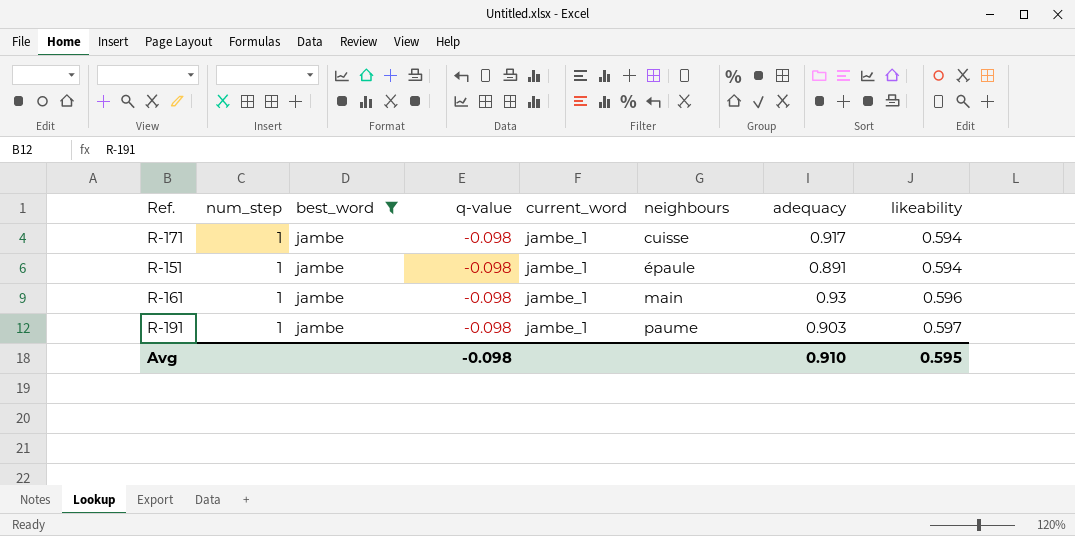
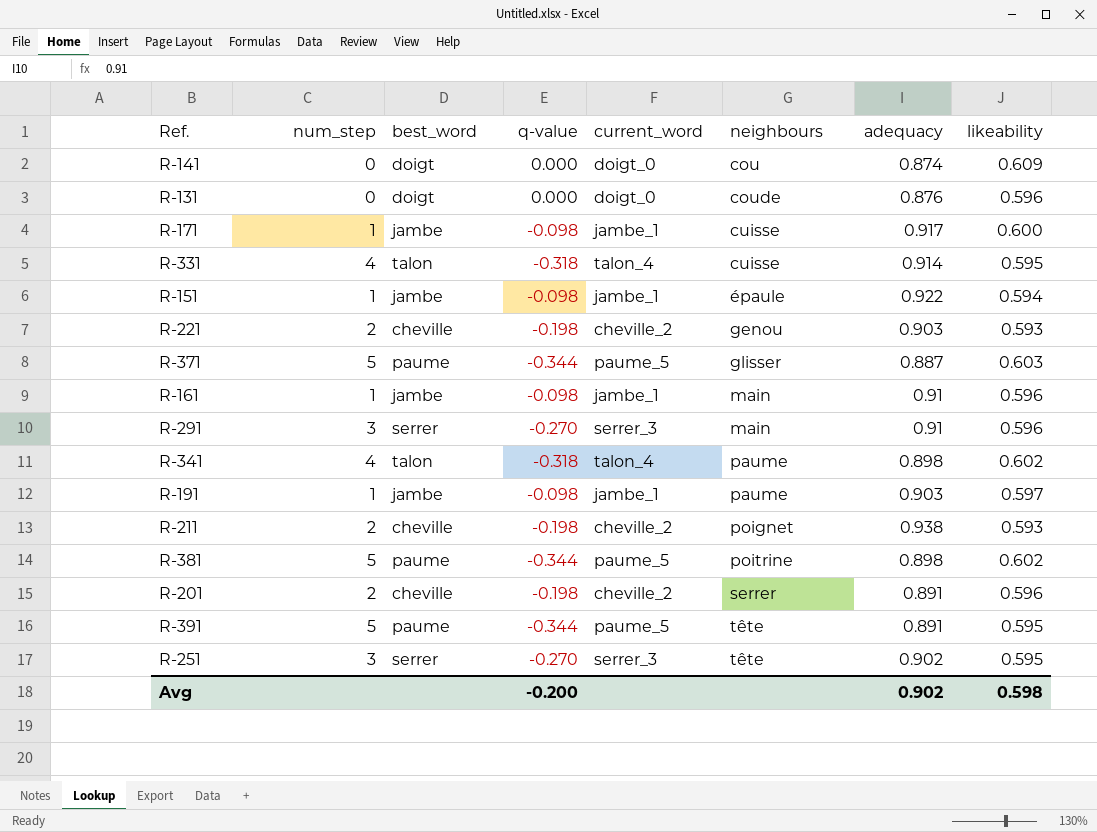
filter: best_word = jambe -> none
R-171 | likeability: 0.594 -> 0.600
R-151 | adequacy: 0.891 -> 0.922
R-161 | adequacy: 0.93 -> 0.91
Avg | q-value: -0.098 -> -0.200
Avg | adequacy: 0.910 -> 0.902
Avg | likeability: 0.595 -> 0.598

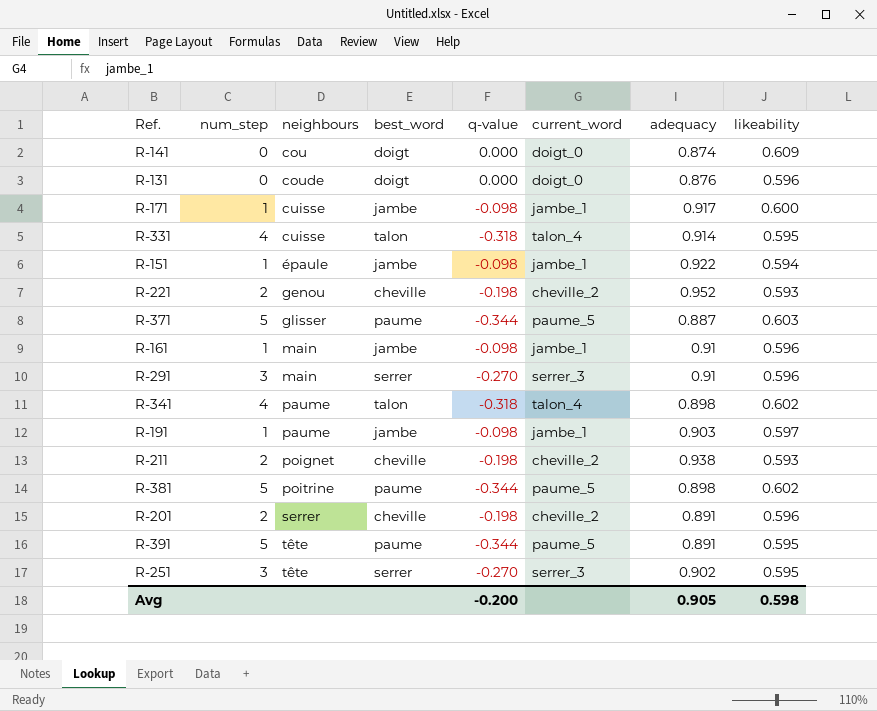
column neighbours | position: 6 -> 3
R-221 | adequacy: 0.903 -> 0.952
Avg | adequacy: 0.902 -> 0.905

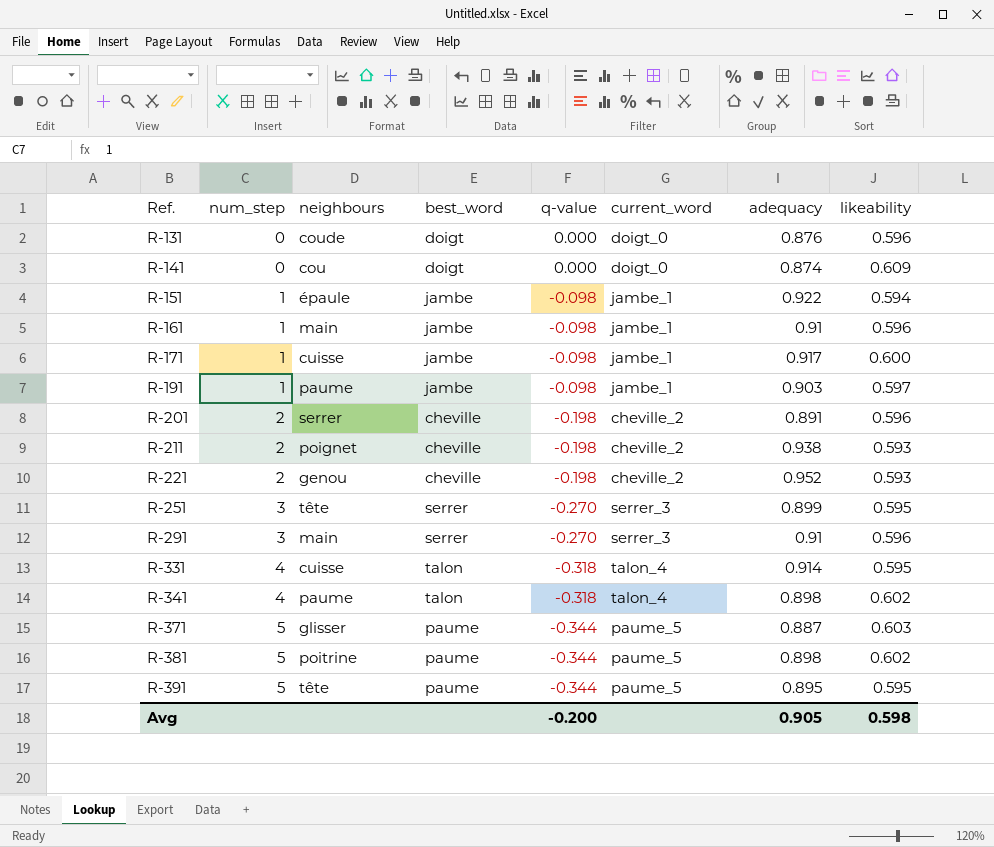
row order: neighbours ascending -> Ref. ascending
R-251 | adequacy: 0.902 -> 0.899
R-391 | adequacy: 0.891 -> 0.895

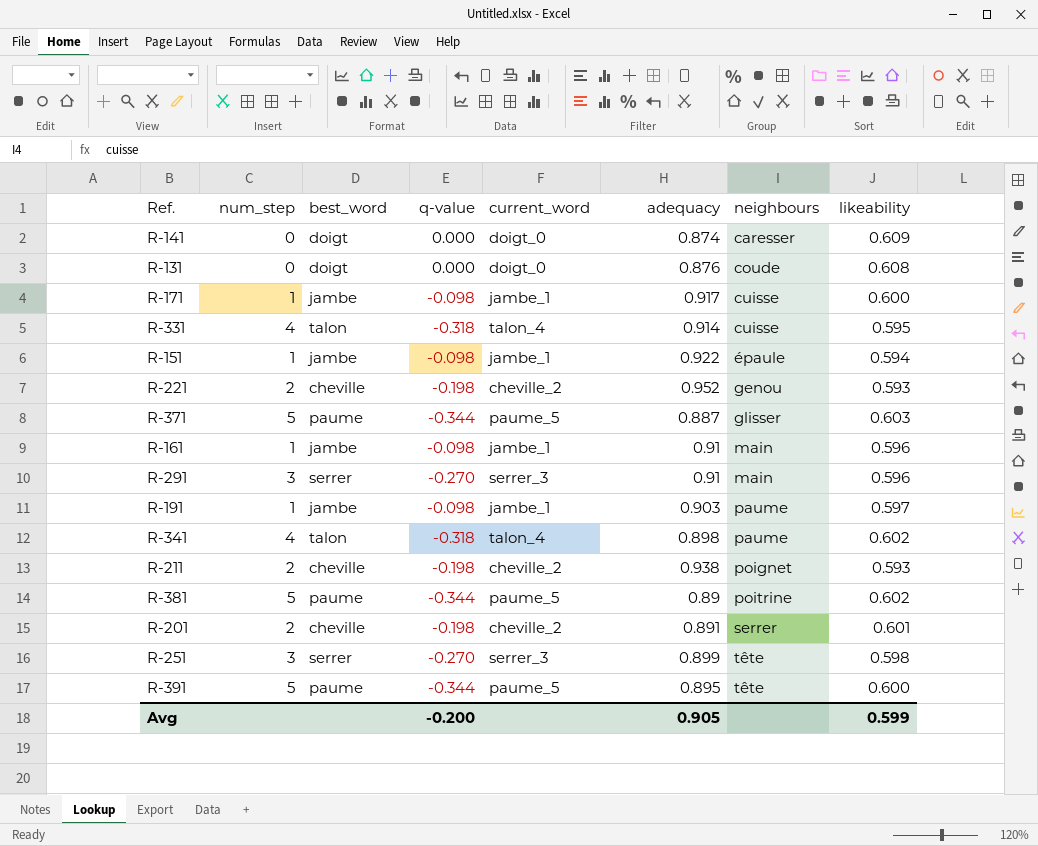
row order: Ref. ascending -> neighbours ascending
column neighbours | position: 3 -> 7
R-141 | neighbours: cou -> caresser
R-131 | likeability: 0.596 -> 0.608
R-381 | adequacy: 0.898 -> 0.89
R-201 | likeability: 0.596 -> 0.601
R-251 | likeability: 0.595 -> 0.598
R-391 | likeability: 0.595 -> 0.600
Avg | likeability: 0.598 -> 0.599

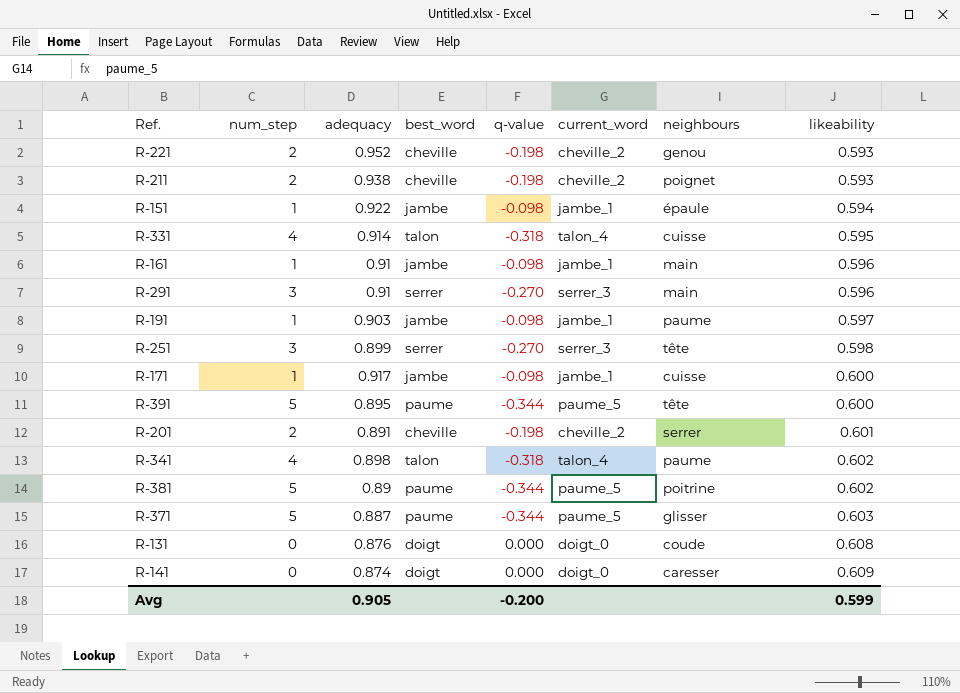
row order: neighbours ascending -> likeability ascending
column adequacy | position: 6 -> 3

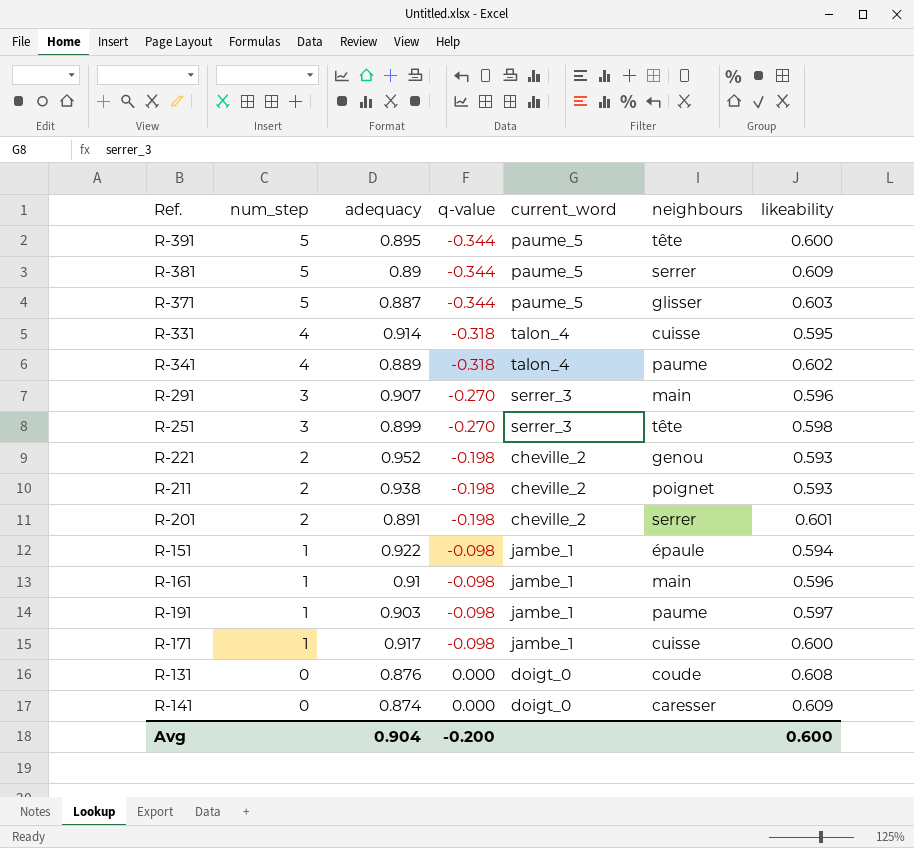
row order: likeability ascending -> num_step descending
column best_word | position: 4 -> none
R-381 | neighbours: poitrine -> serrer
R-381 | likeability: 0.602 -> 0.609
R-341 | adequacy: 0.898 -> 0.889
R-291 | adequacy: 0.91 -> 0.907
Avg | adequacy: 0.905 -> 0.904
Avg | likeability: 0.599 -> 0.600

